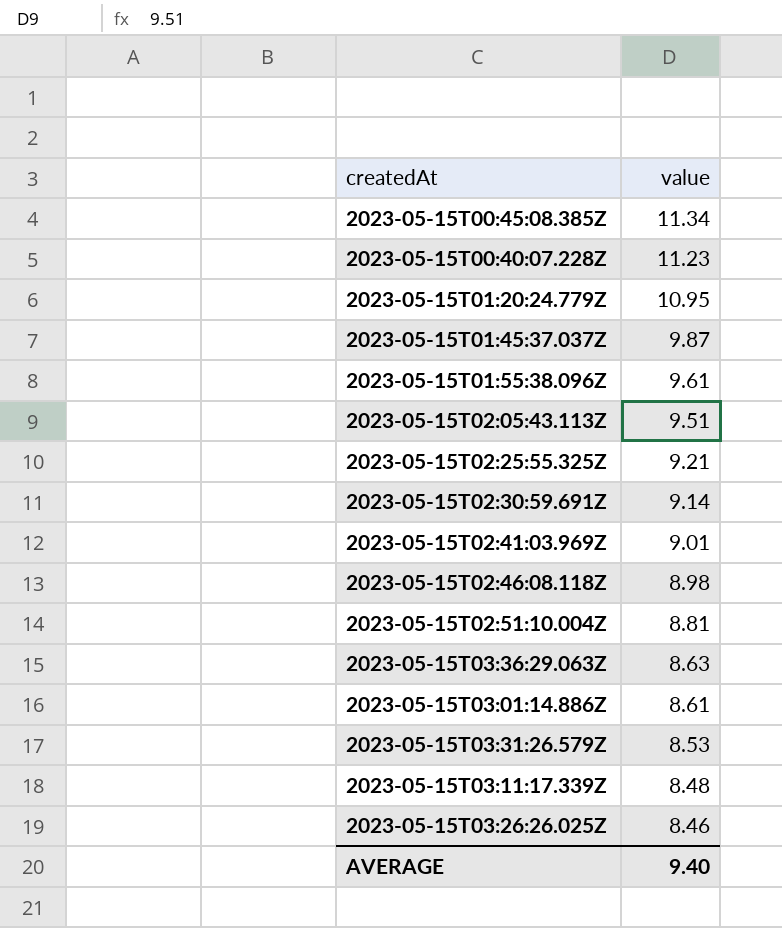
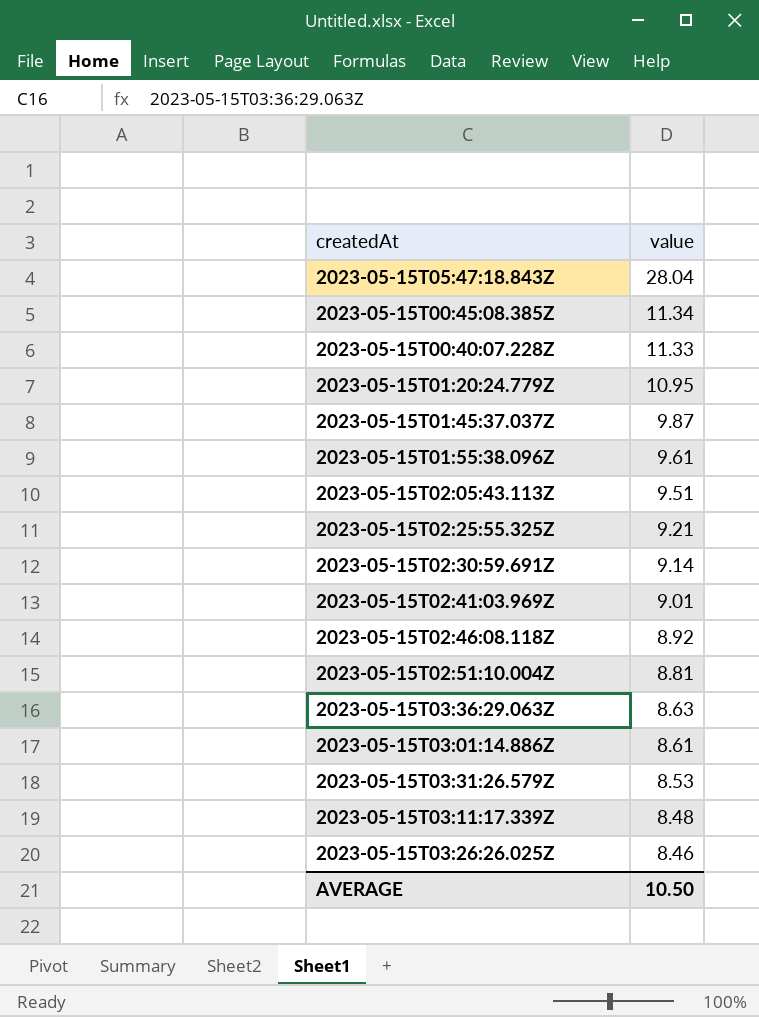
row 2023-05-15T05:47:18.843Z: none -> 28.04
2023-05-15T00:40:07.228Z | value: 11.23 -> 11.33
2023-05-15T02:46:08.118Z | value: 8.98 -> 8.92
AVERAGE | value: 9.40 -> 10.50

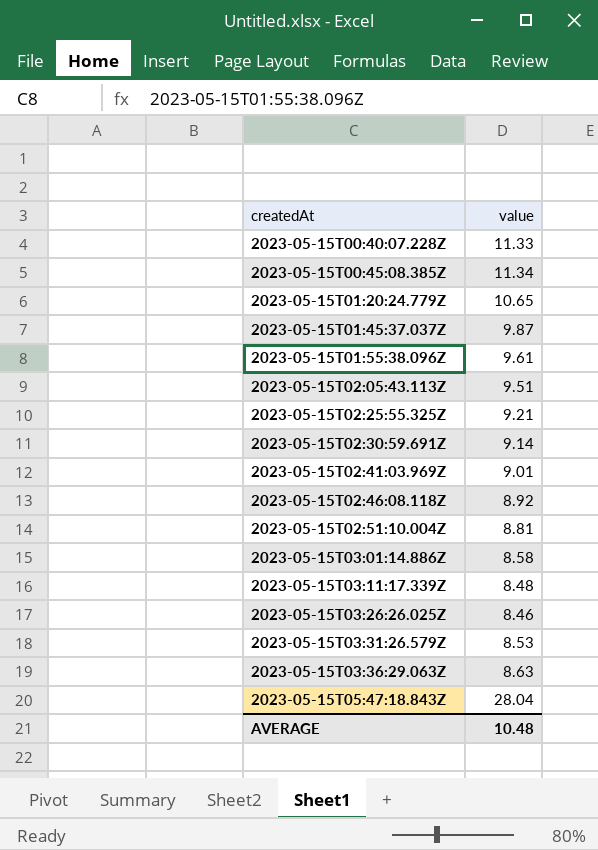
row order: value descending -> createdAt ascending
2023-05-15T01:20:24.779Z | value: 10.95 -> 10.65
2023-05-15T03:01:14.886Z | value: 8.61 -> 8.58
AVERAGE | value: 10.50 -> 10.48

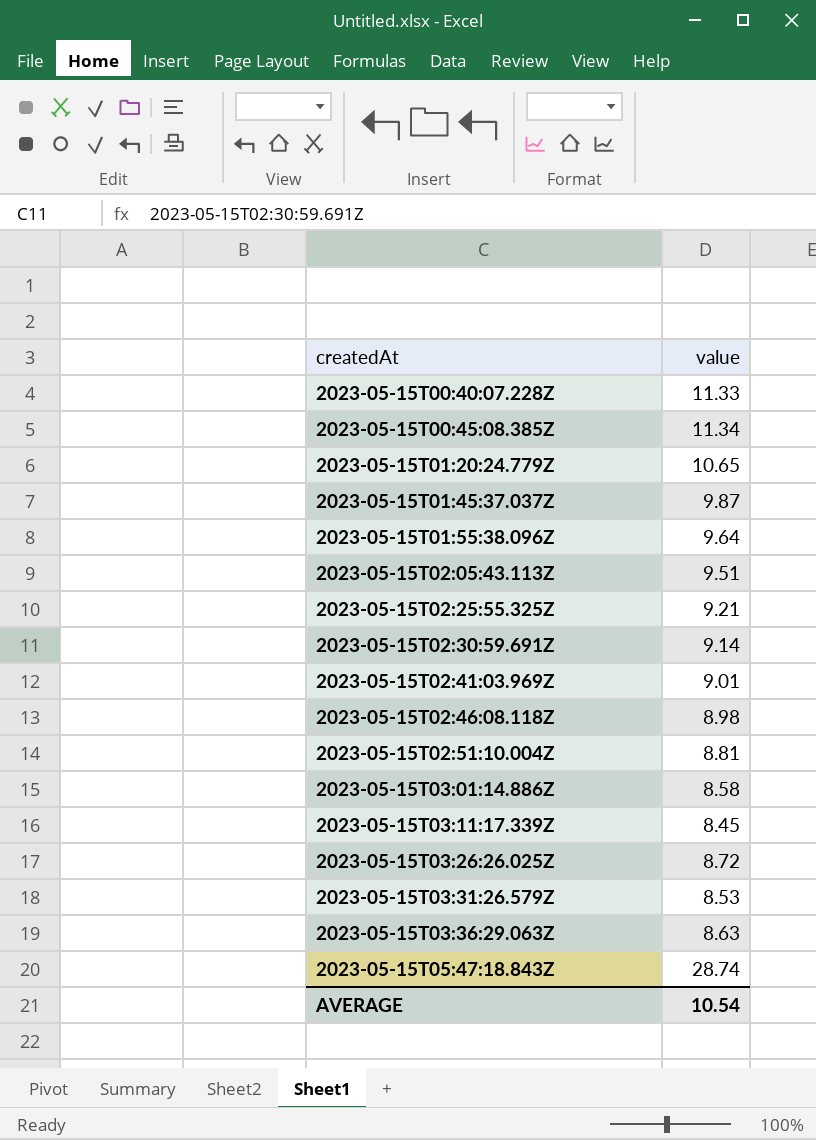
2023-05-15T01:55:38.096Z | value: 9.61 -> 9.64
2023-05-15T02:46:08.118Z | value: 8.92 -> 8.98
2023-05-15T03:11:17.339Z | value: 8.48 -> 8.45
2023-05-15T03:26:26.025Z | value: 8.46 -> 8.72
2023-05-15T05:47:18.843Z | value: 28.04 -> 28.74
AVERAGE | value: 10.48 -> 10.54

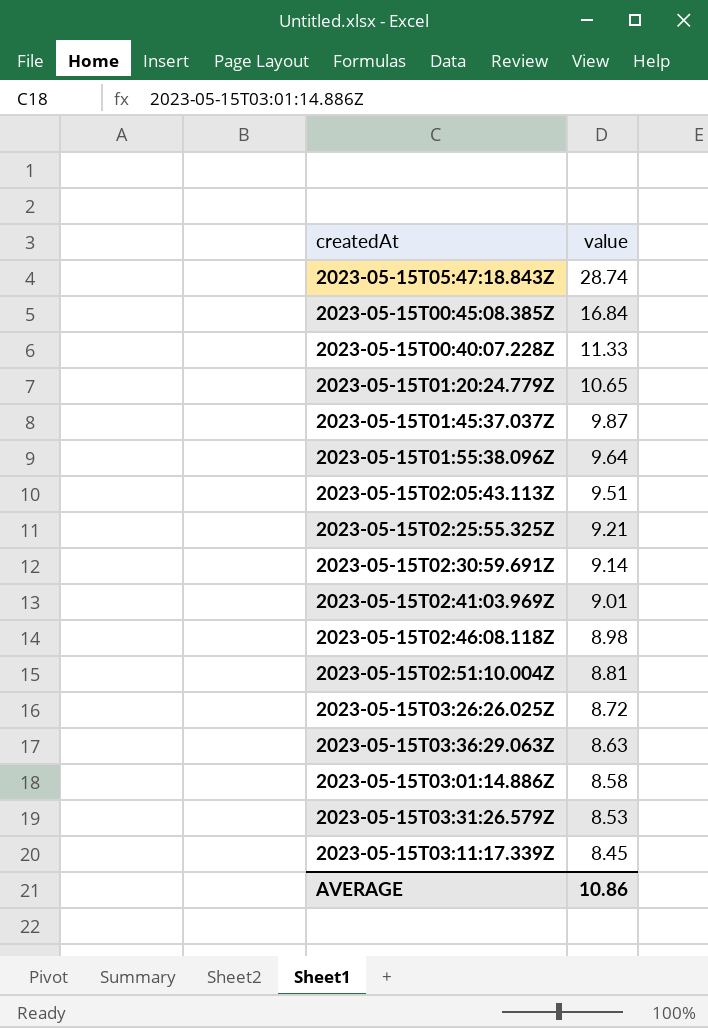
row order: createdAt ascending -> value descending
2023-05-15T00:45:08.385Z | value: 11.34 -> 16.84
AVERAGE | value: 10.54 -> 10.86

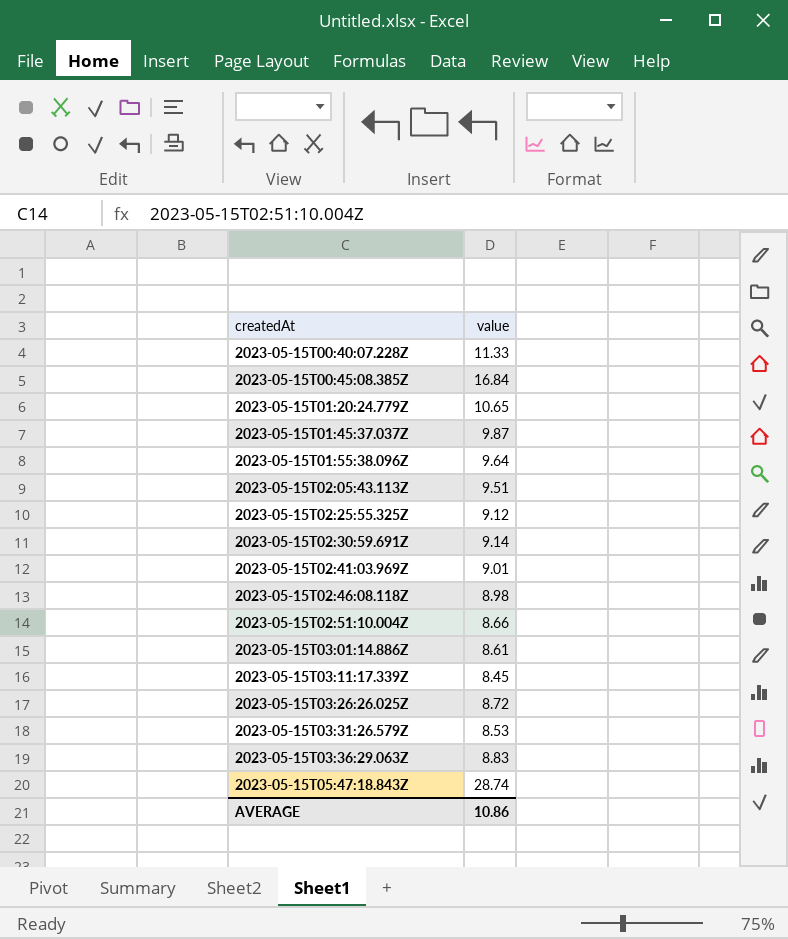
row order: value descending -> createdAt ascending
2023-05-15T02:25:55.325Z | value: 9.21 -> 9.12
2023-05-15T02:51:10.004Z | value: 8.81 -> 8.66
2023-05-15T03:01:14.886Z | value: 8.58 -> 8.61
2023-05-15T03:36:29.063Z | value: 8.63 -> 8.83

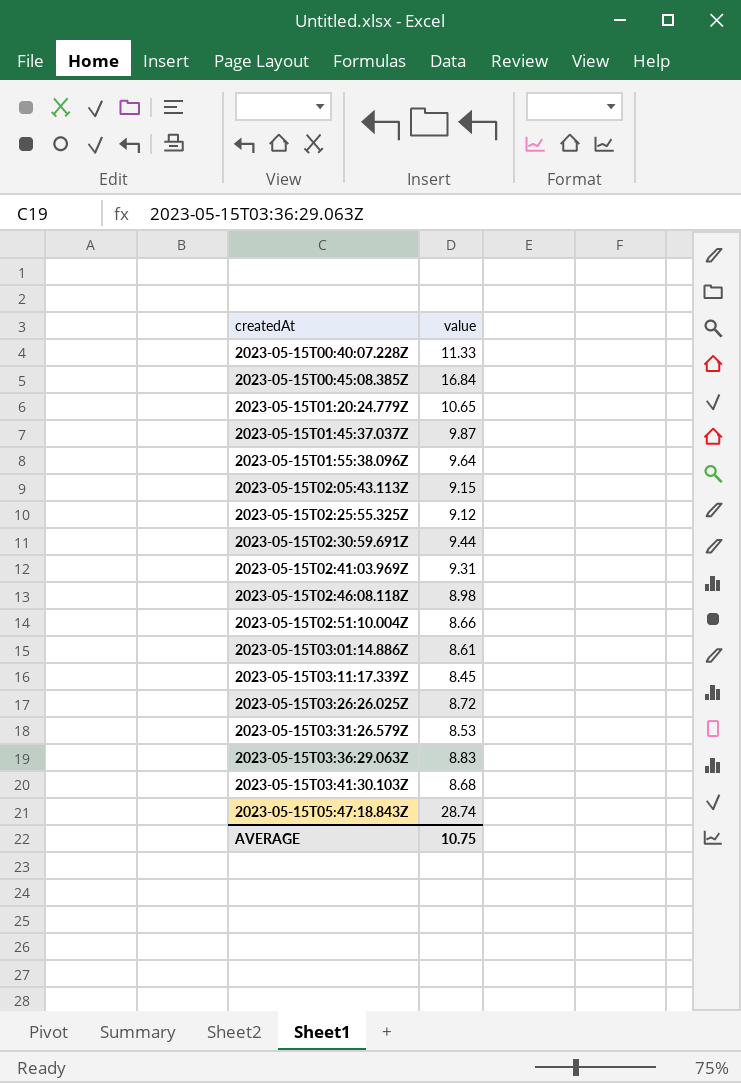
2023-05-15T02:05:43.113Z | value: 9.51 -> 9.15
2023-05-15T02:30:59.691Z | value: 9.14 -> 9.44
2023-05-15T02:41:03.969Z | value: 9.01 -> 9.31
row 2023-05-15T03:41:30.103Z: none -> 8.68
AVERAGE | value: 10.86 -> 10.75

